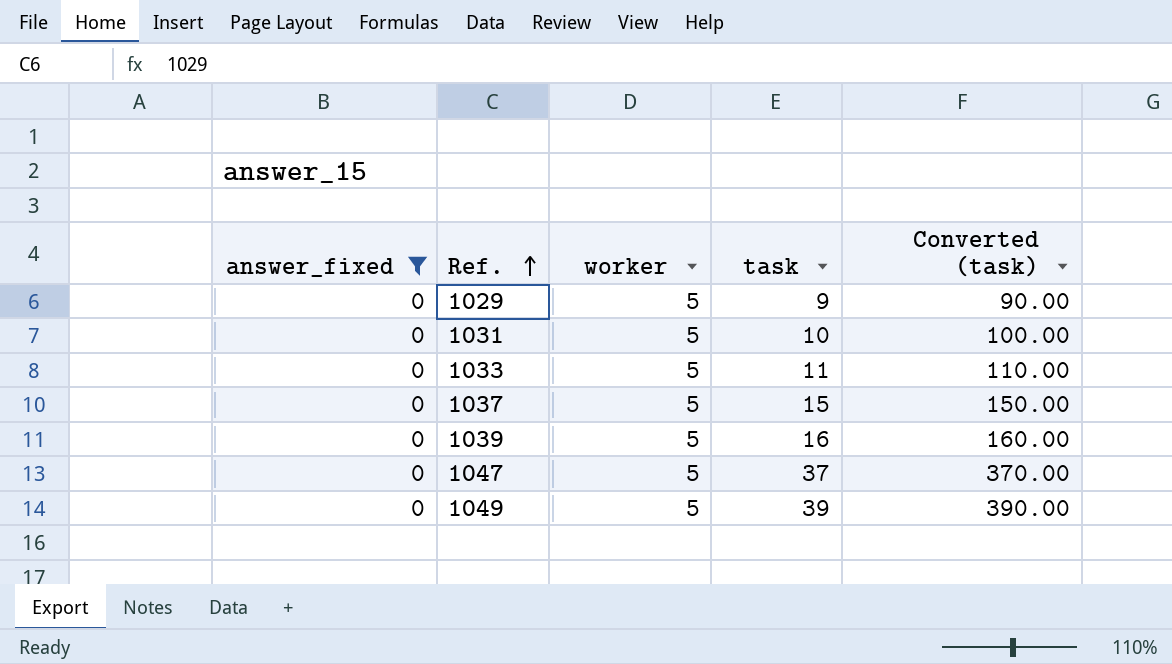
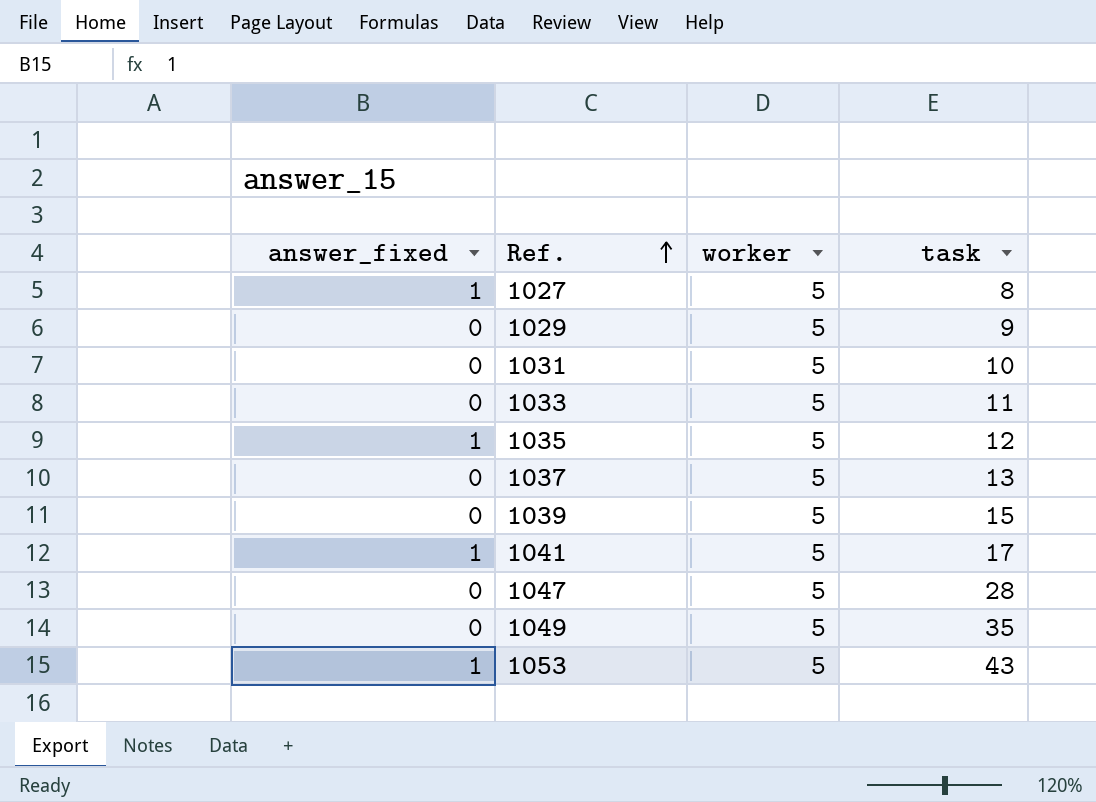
filter: answer_fixed = 0 -> none
column Converted (task) | formula: [task] * 10 -> none
1037 | task: 15 -> 13
1039 | task: 16 -> 15
1047 | task: 37 -> 28
1049 | task: 39 -> 35

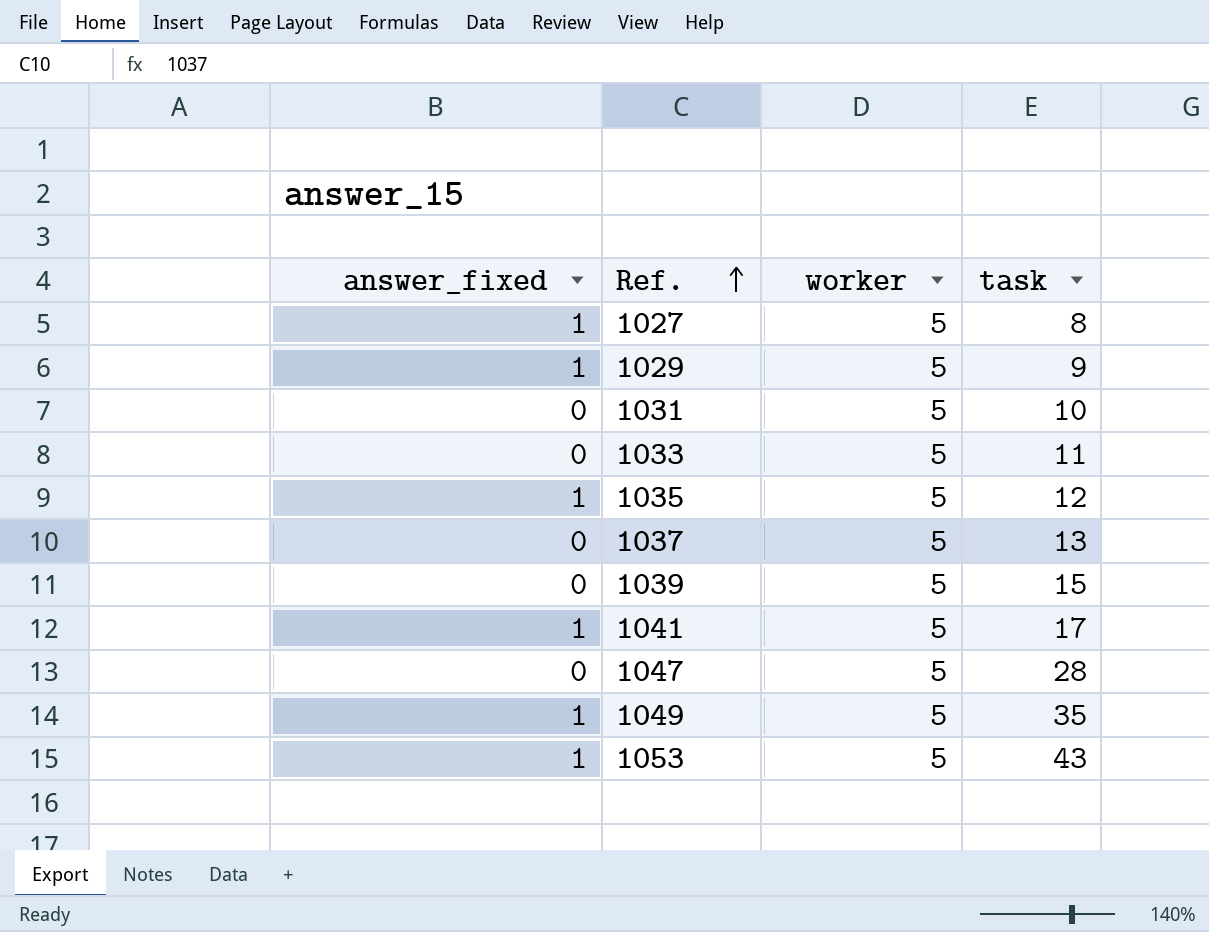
1029 | answer_fixed: 0 -> 1
1049 | answer_fixed: 0 -> 1

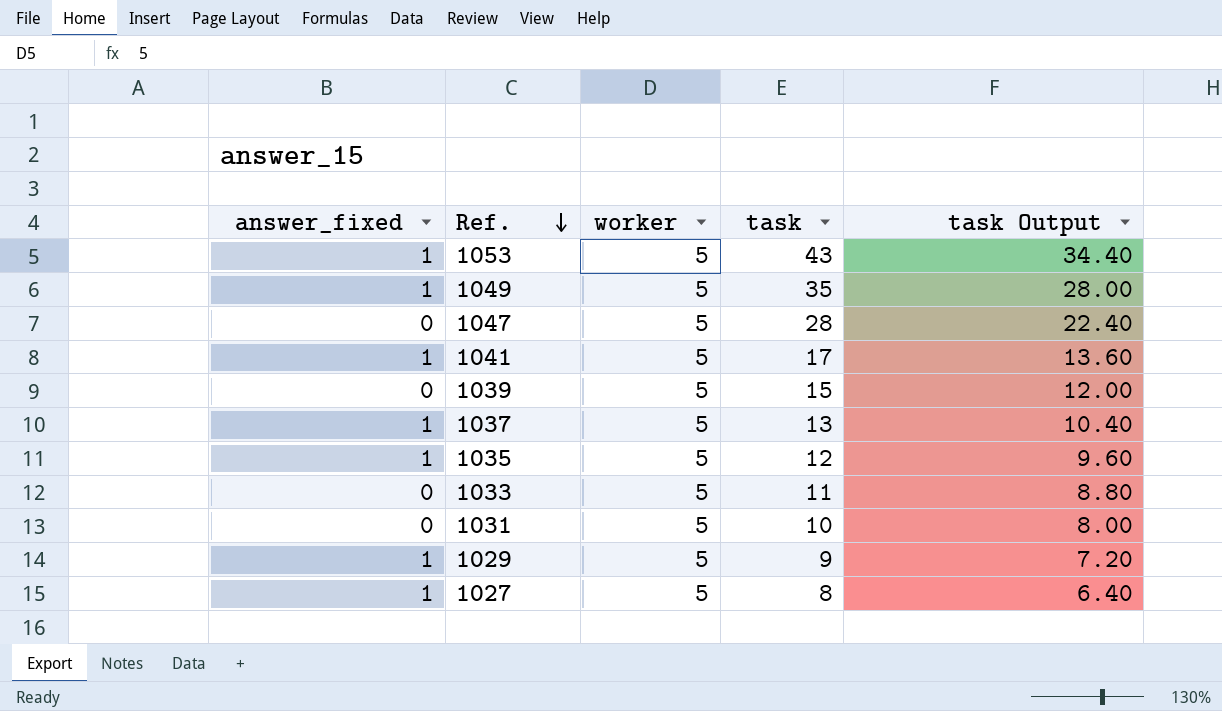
row order: Ref. ascending -> Ref. descending
column task Output | formula: none -> [task] * 0.8
1037 | answer_fixed: 0 -> 1

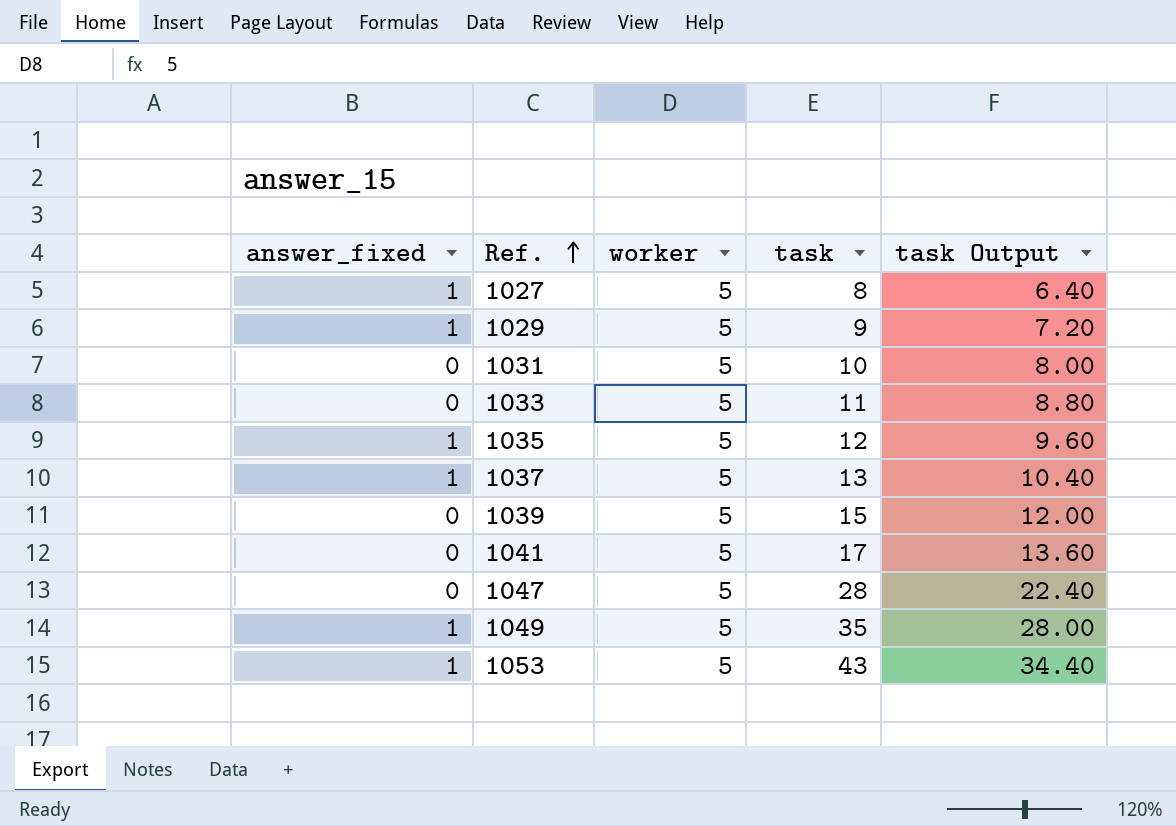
row order: Ref. descending -> Ref. ascending
1041 | answer_fixed: 1 -> 0

